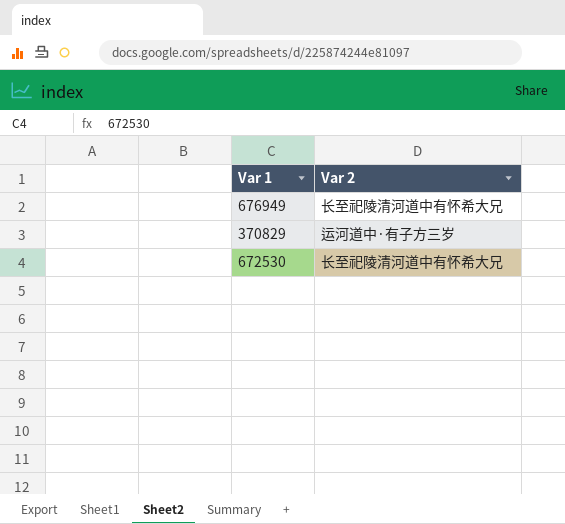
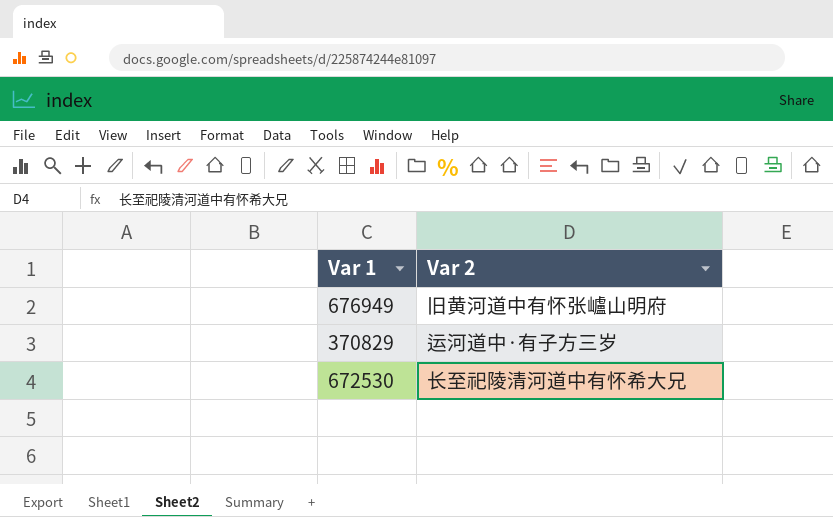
676949 | Var 2: 长至祀陵清河道中有怀希大兄 -> 旧黄河道中有怀张㠠山明府

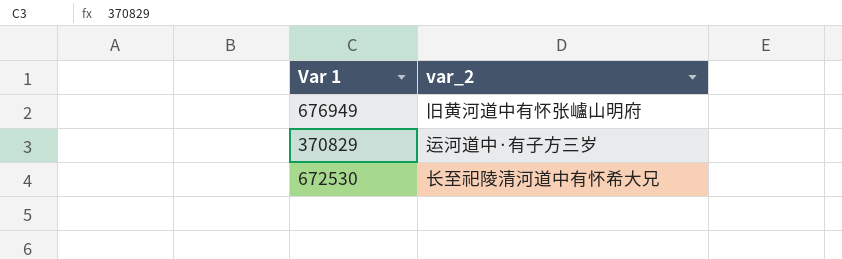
column name: Var 2 -> var_2

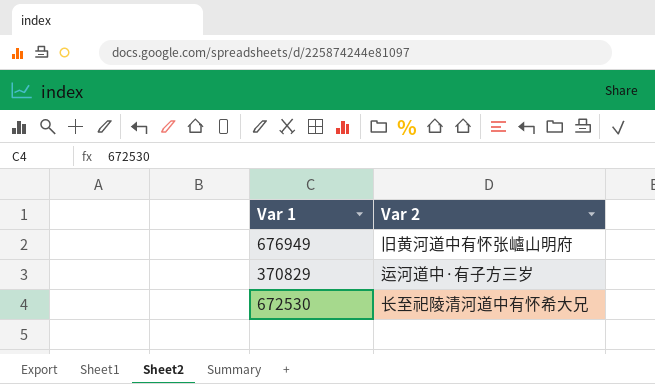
column name: var_2 -> Var 2

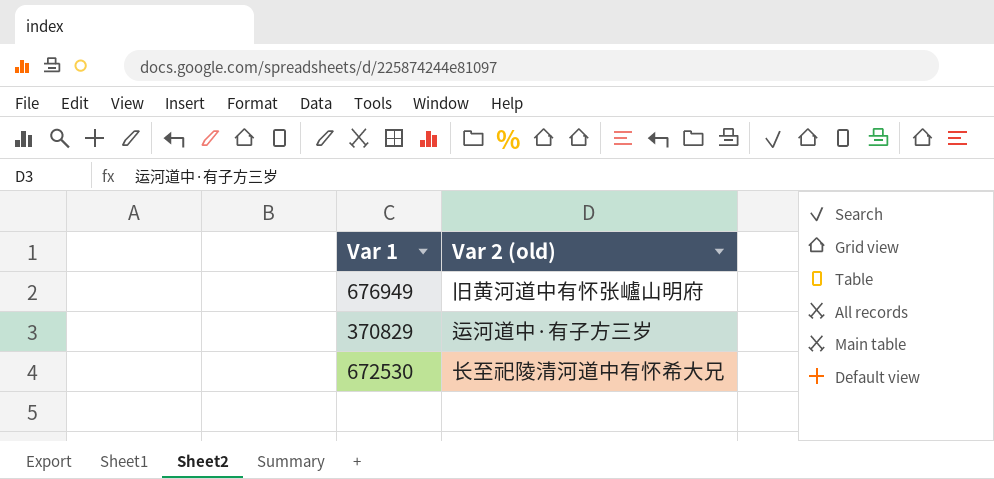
column name: Var 2 -> Var 2 (old)

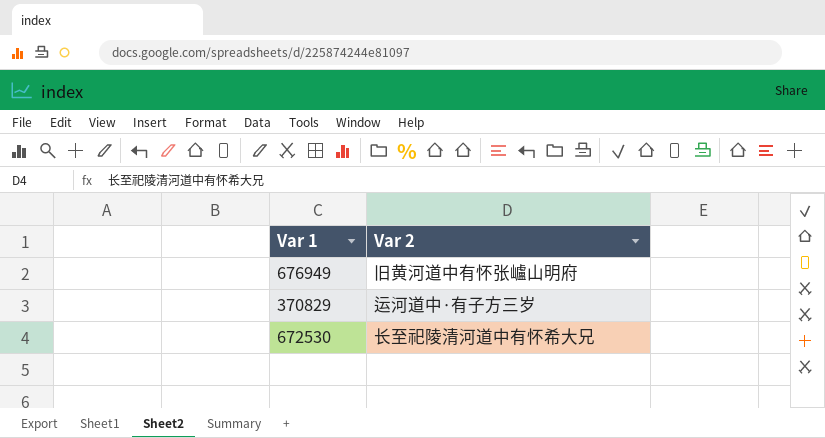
column name: Var 2 (old) -> Var 2

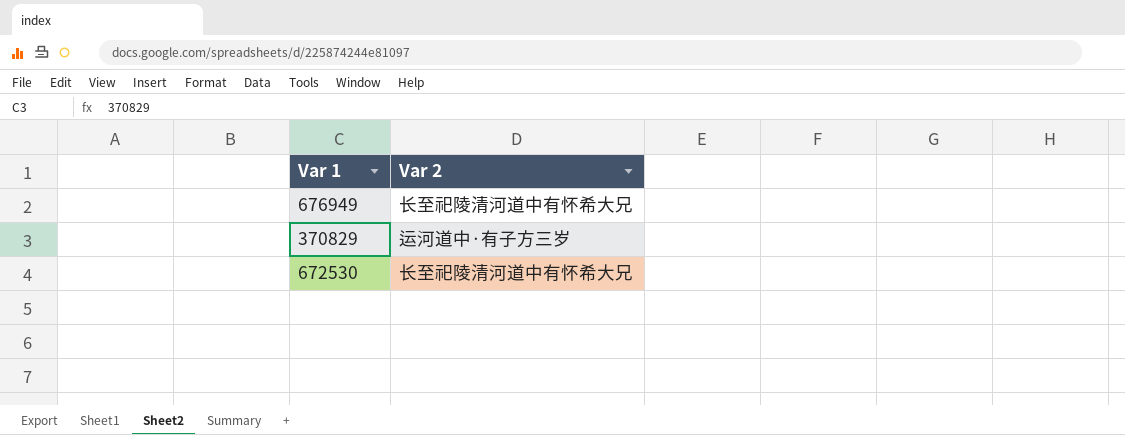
676949 | Var 2: 旧黄河道中有怀张㠠山明府 -> 长至祀陵清河道中有怀希大兄

